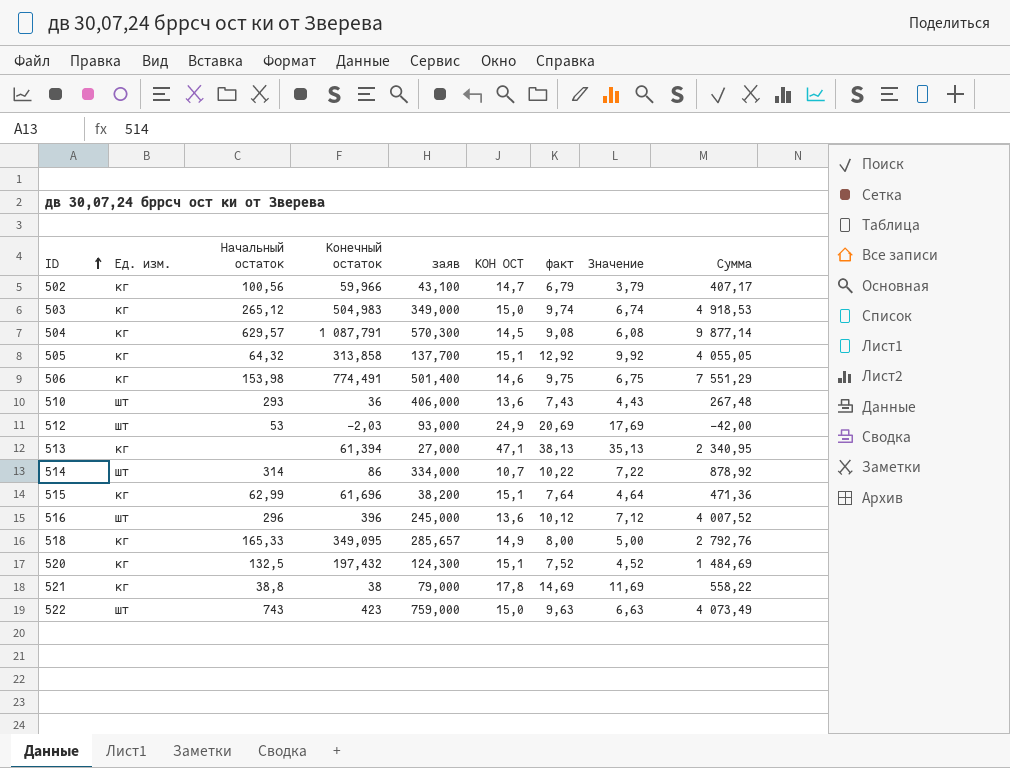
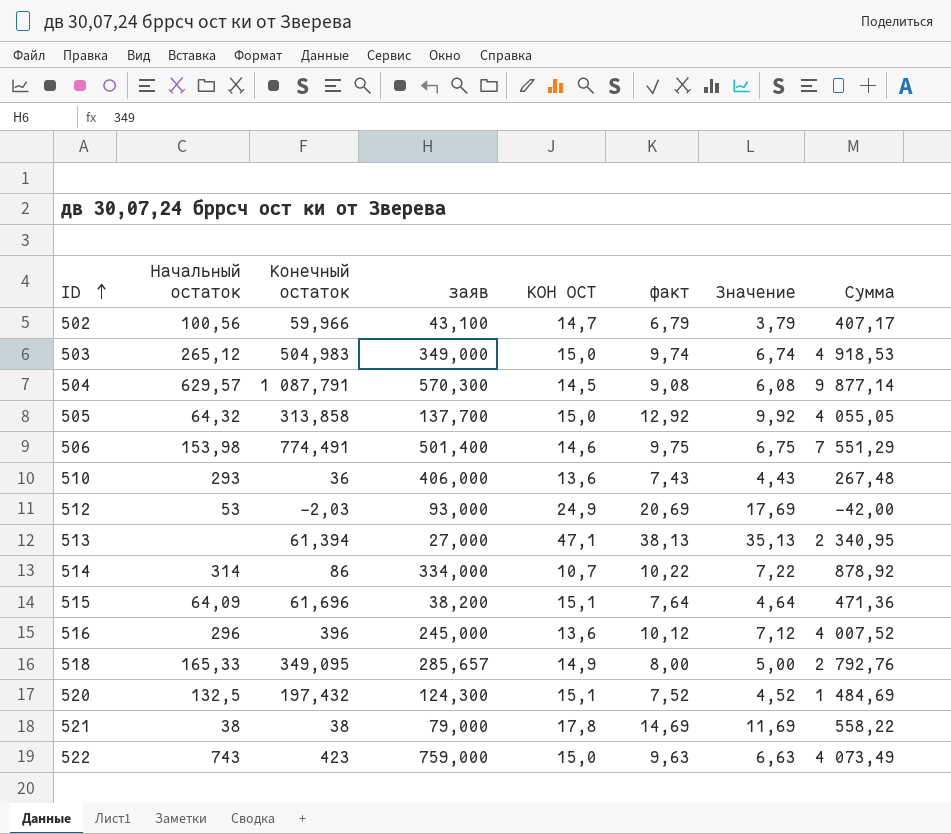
column Ед. изм. | position: 2 -> none
505 | КОН ОСТ: 15,1 -> 15,0
515 | Начальный остаток: 62,99 -> 64,09
521 | Начальный остаток: 38,8 -> 38

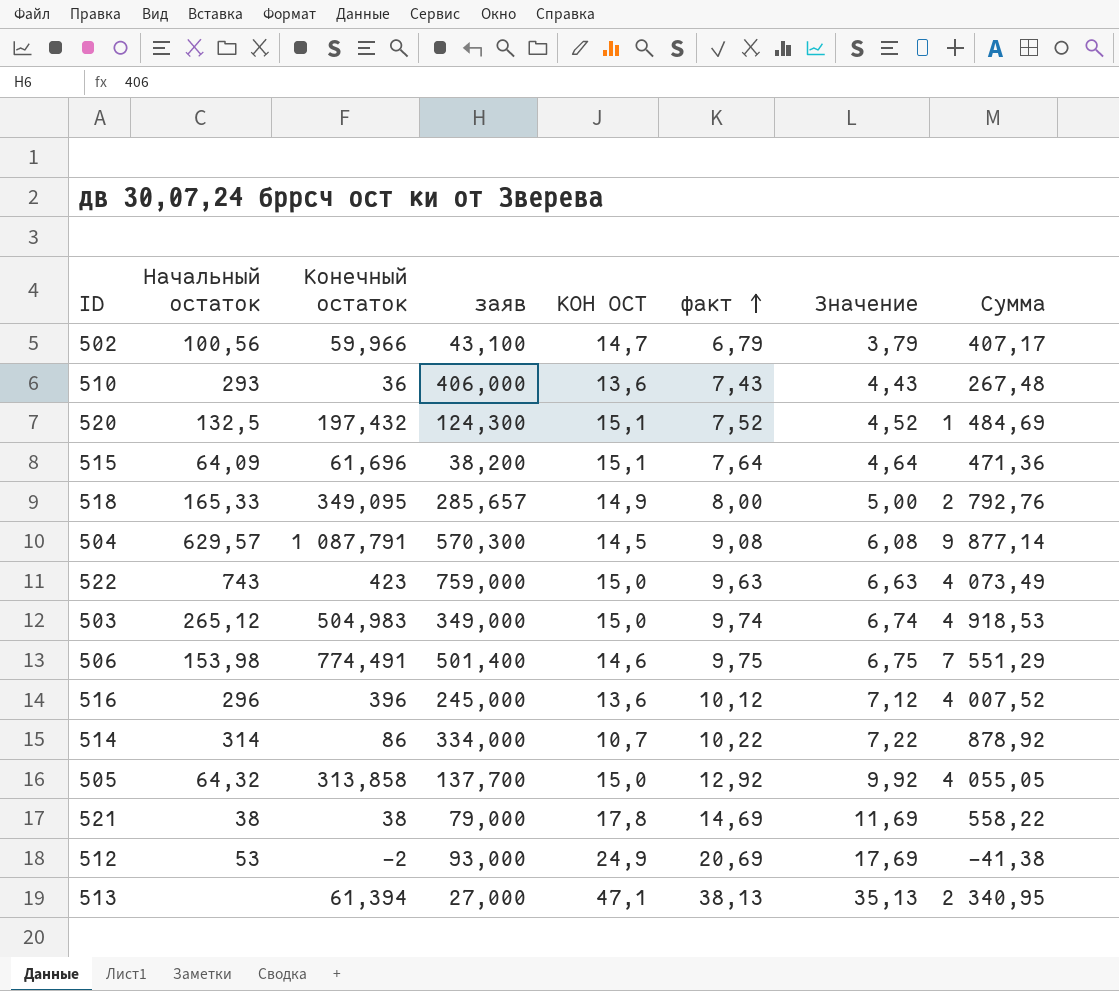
row order: ID ascending -> факт ascending
512 | Конечный остаток: -2,03 -> -2
512 | Сумма: -42,00 -> -41,38

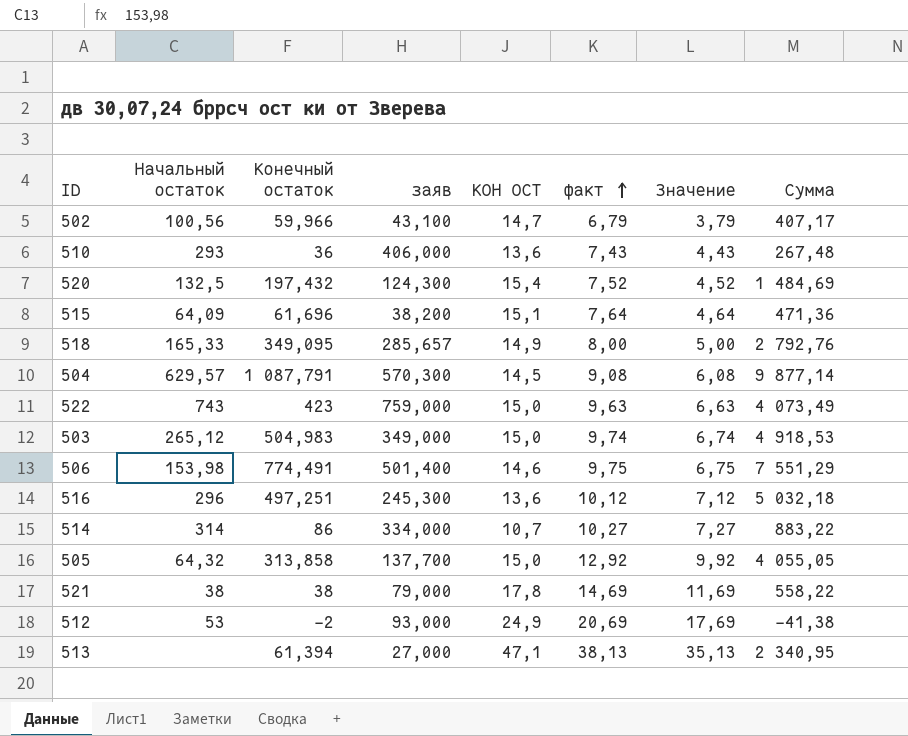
520 | КОН ОСТ: 15,1 -> 15,4
516 | Конечный остаток: 396 -> 497,251
516 | заяв: 245,000 -> 245,300
516 | Сумма: 4 007,52 -> 5 032,18
514 | факт: 10,22 -> 10,27
514 | Значение: 7,22 -> 7,27
514 | Сумма: 878,92 -> 883,22

